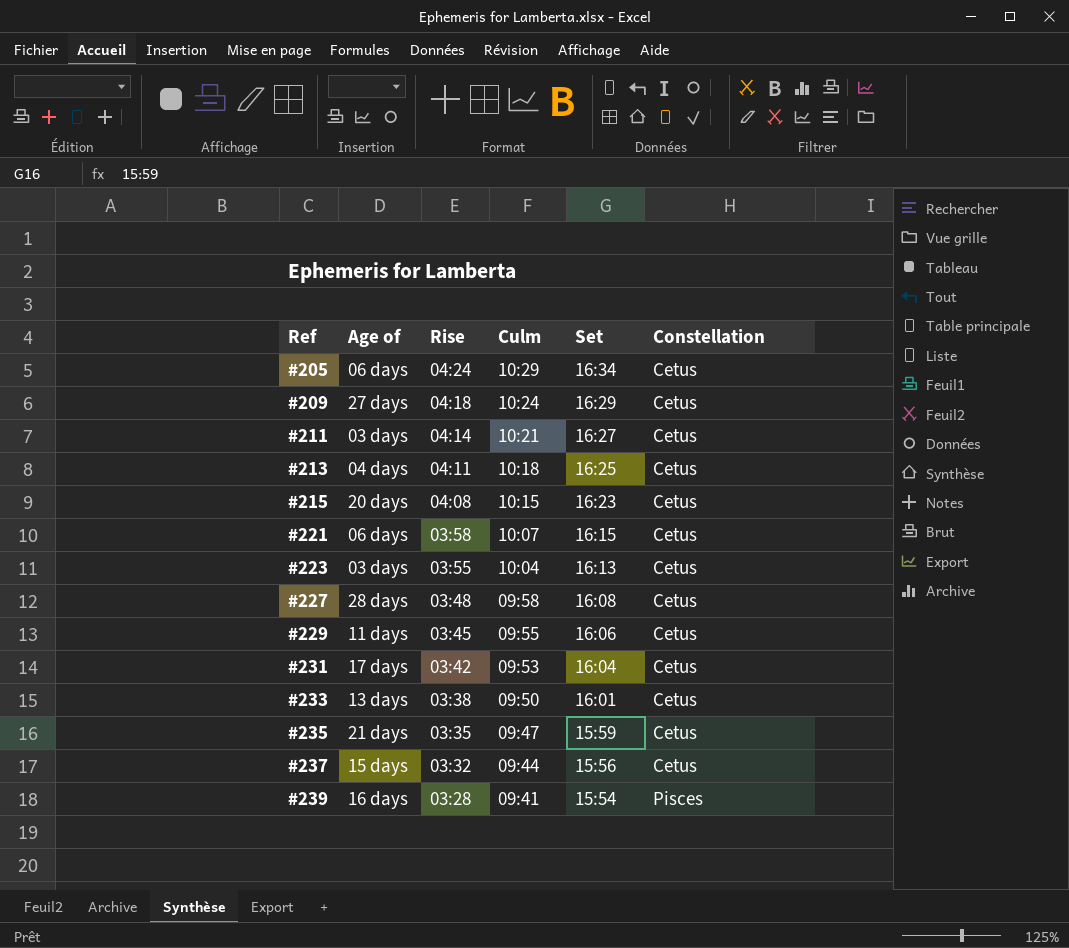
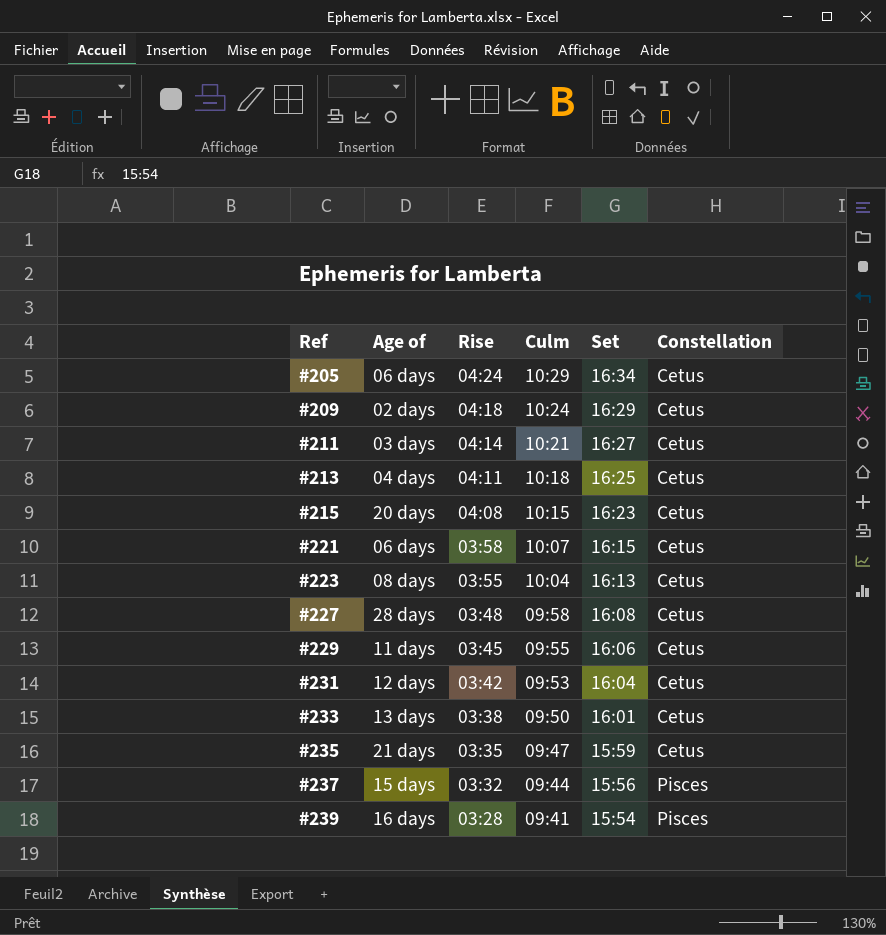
#209 | Age of: 27 days -> 02 days
#223 | Age of: 03 days -> 08 days
#231 | Age of: 17 days -> 12 days
#237 | Constellation: Cetus -> Pisces

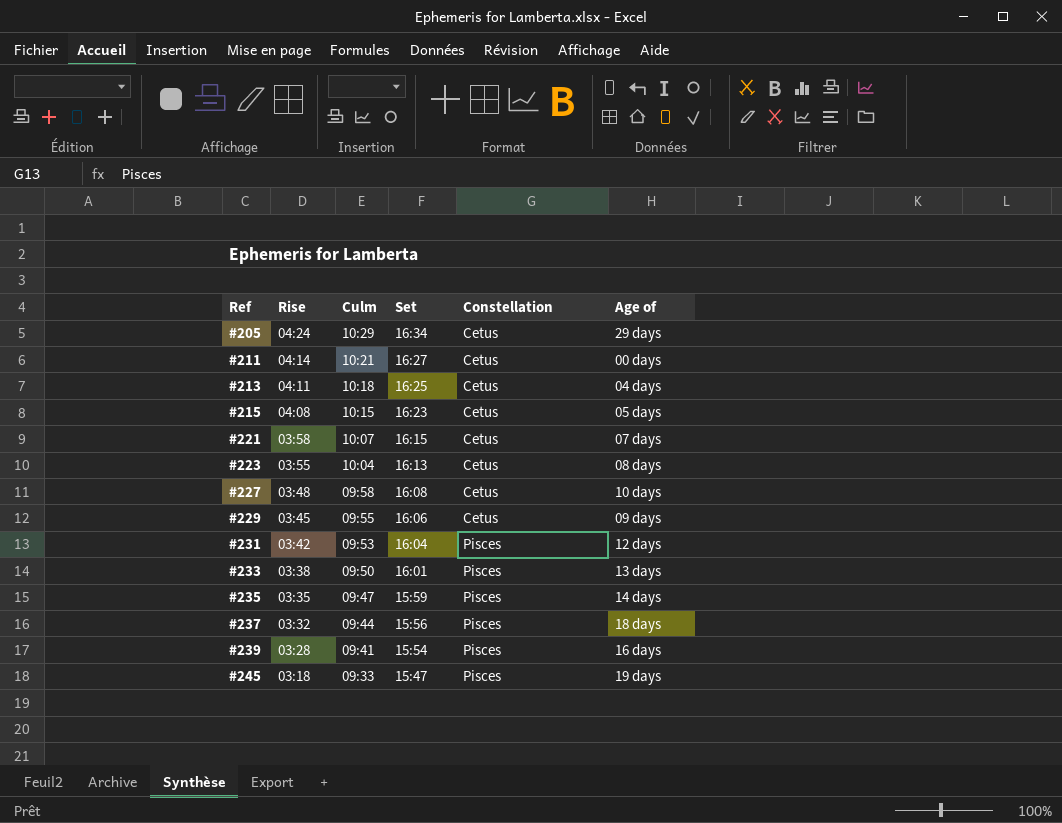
column Age of | position: 2 -> 6
row #209: 02 days | 04:18 | 10:24 | 16:29 | Cetus -> none
#205 | Age of: 06 days -> 29 days
#211 | Age of: 03 days -> 00 days
#215 | Age of: 20 days -> 05 days
#221 | Age of: 06 days -> 07 days
#227 | Age of: 28 days -> 10 days
#229 | Age of: 11 days -> 09 days
#231 | Constellation: Cetus -> Pisces
#233 | Constellation: Cetus -> Pisces
#235 | Constellation: Cetus -> Pisces
#235 | Age of: 21 days -> 14 days
#237 | Age of: 15 days -> 18 days
row #245: none -> 03:18 | 09:33 | 15:47 | Pisces | 19 days

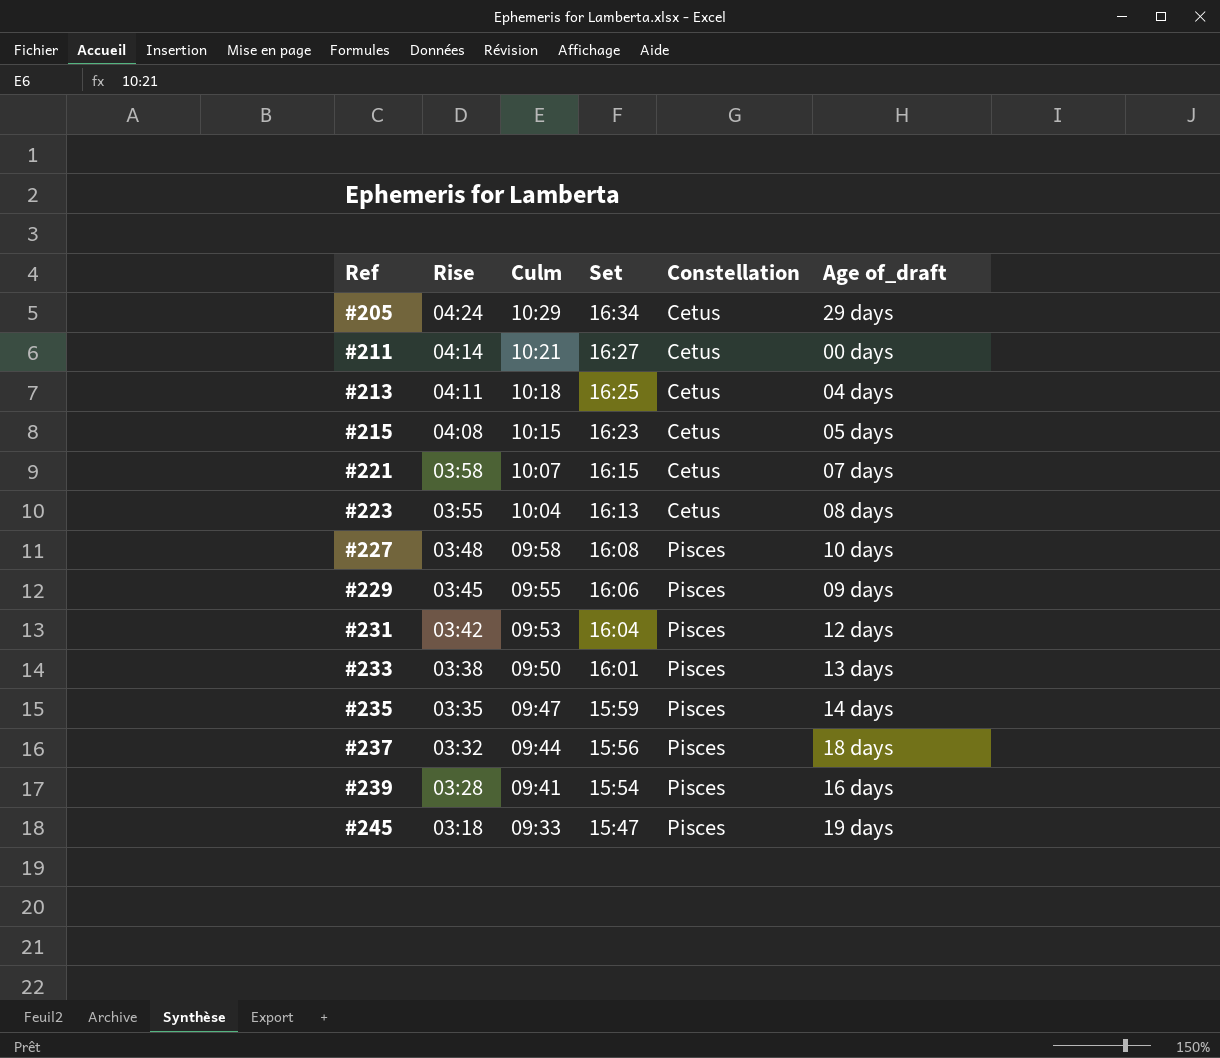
column name: Age of -> Age of_draft
#227 | Constellation: Cetus -> Pisces
#229 | Constellation: Cetus -> Pisces

